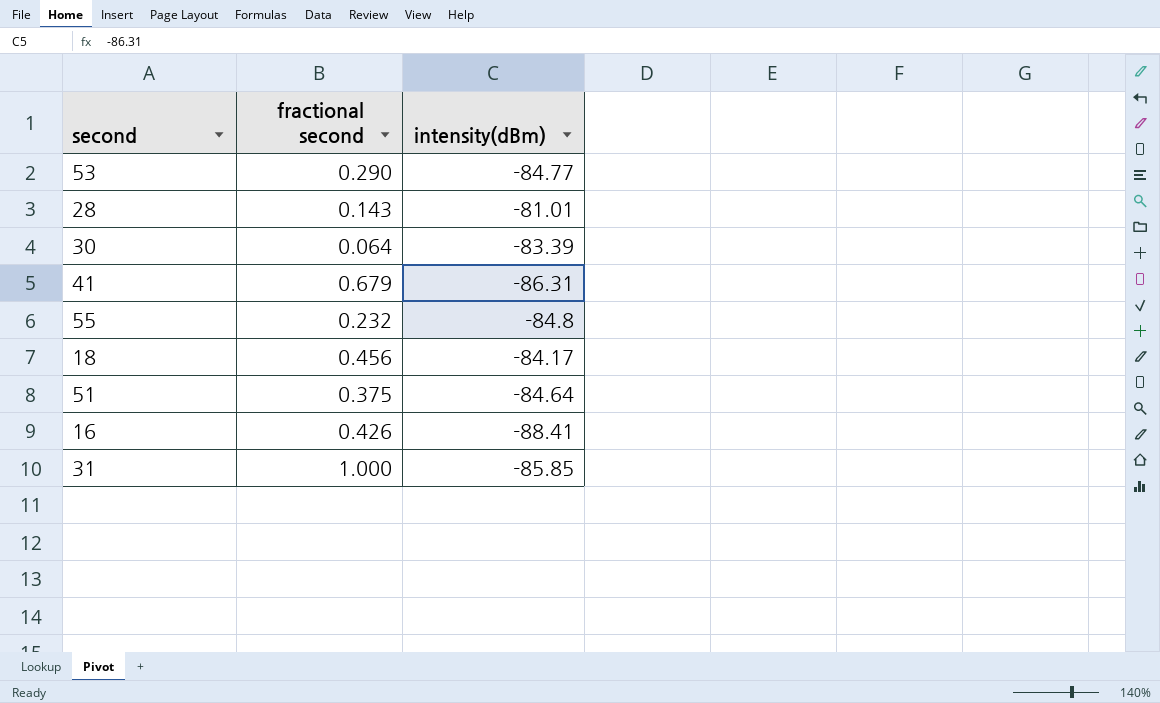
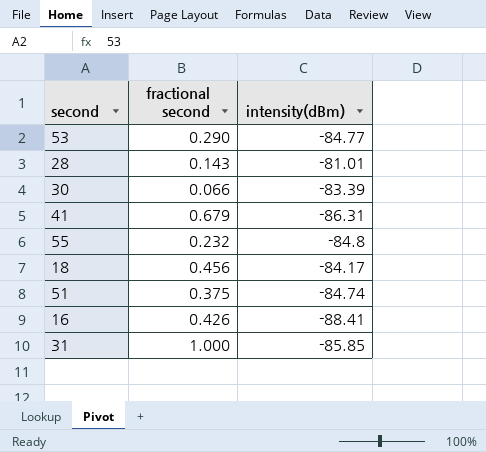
30 | fractional second: 0.064 -> 0.066
51 | intensity(dBm): -84.64 -> -84.74

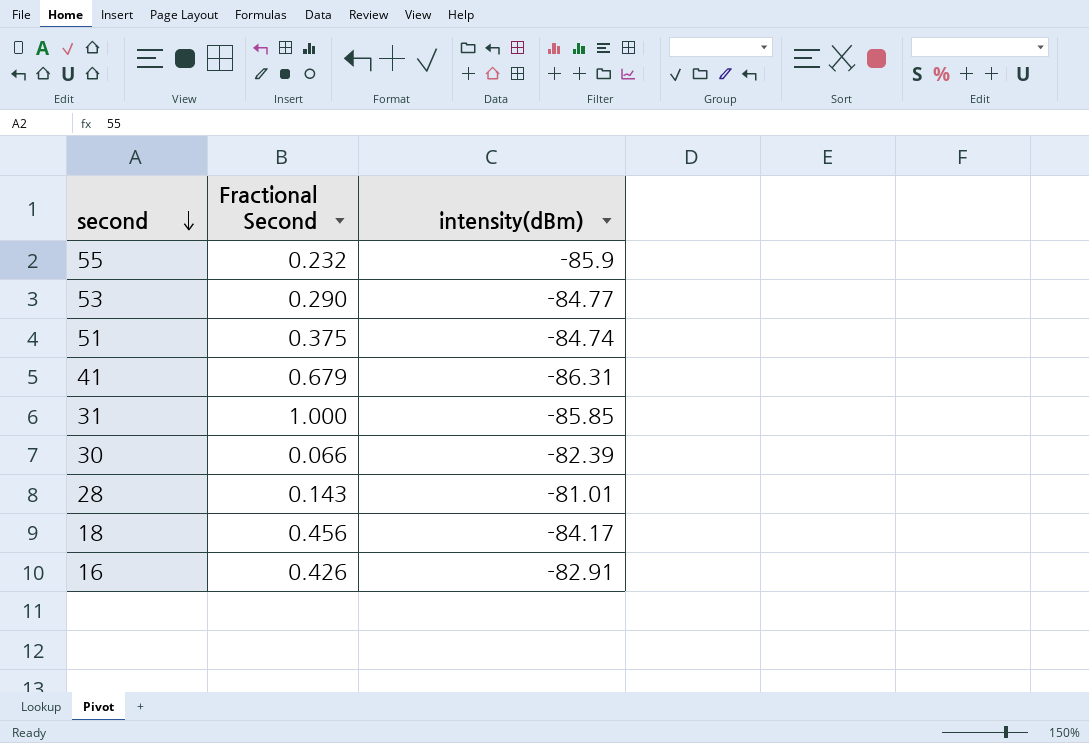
row order: none -> second descending
column name: fractional second -> Fractional Second
55 | intensity(dBm): -84.8 -> -85.9
30 | intensity(dBm): -83.39 -> -82.39
16 | intensity(dBm): -88.41 -> -82.91

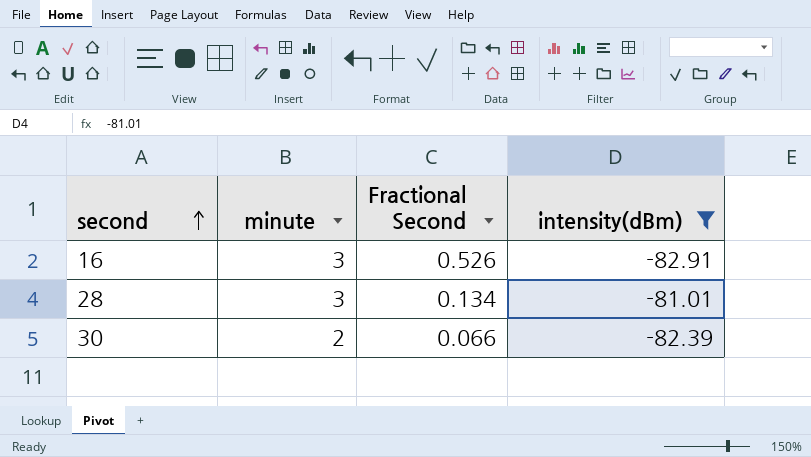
filter: none -> intensity(dBm) >= -82.91
row order: second descending -> second ascending
column minute | position: none -> 2
16 | Fractional Second: 0.426 -> 0.526
28 | Fractional Second: 0.143 -> 0.134

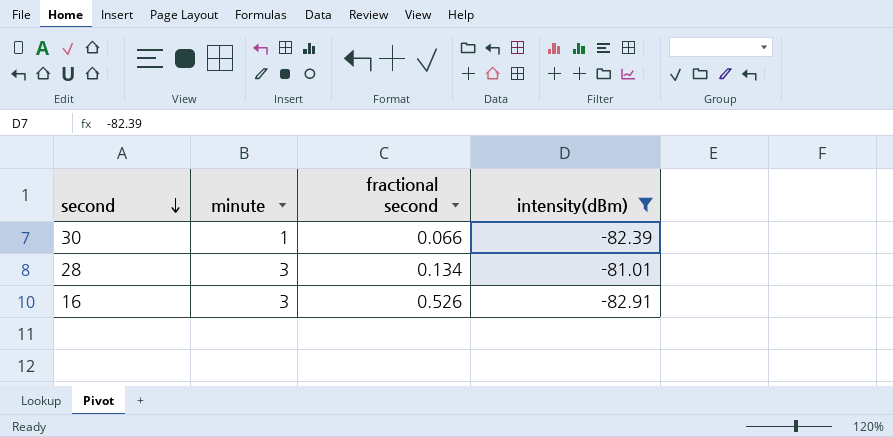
row order: second ascending -> second descending
column name: Fractional Second -> fractional second
30 | minute: 2 -> 1

